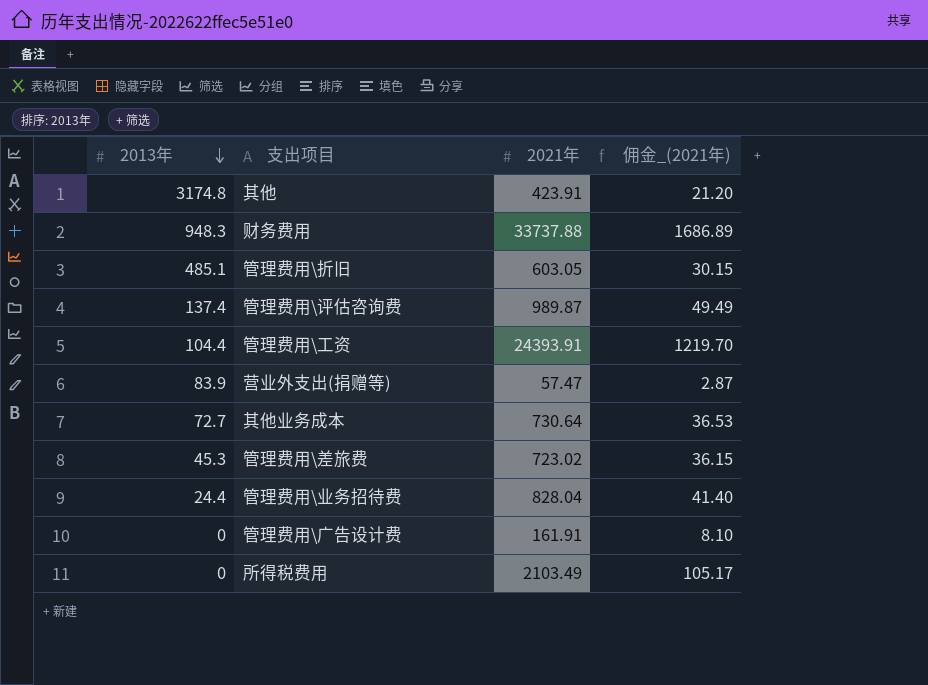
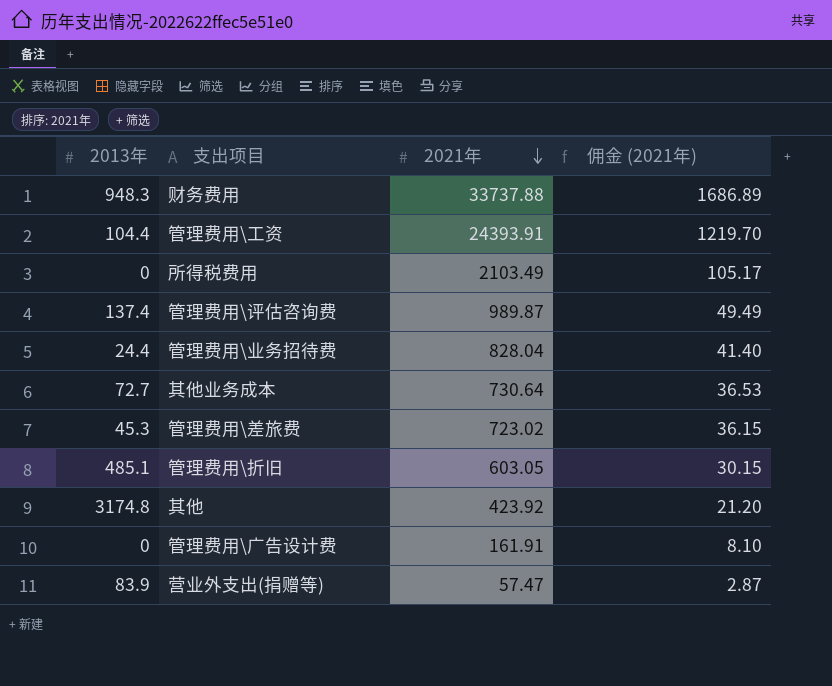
row order: 2013年 descending -> 2021年 descending
column name: 佣金_(2021年) -> 佣金 (2021年)
其他 | 2021年: 423.91 -> 423.92

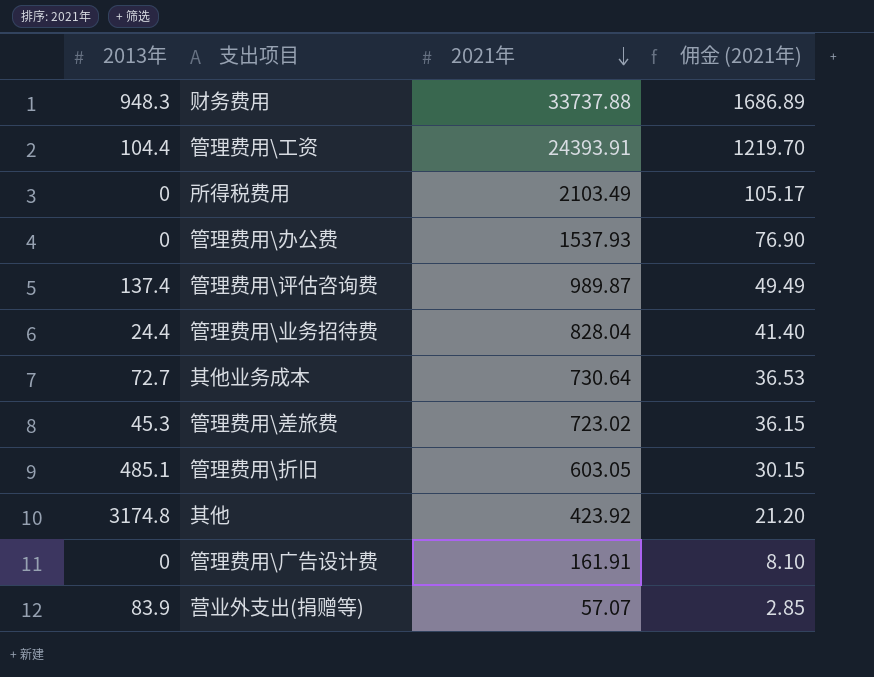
row 管理费用\办公费: none -> 0 | 1537.93 | 76.90
营业外支出(捐赠等) | 2021年: 57.47 -> 57.07
营业外支出(捐赠等) | 佣金 (2021年): 2.87 -> 2.85

